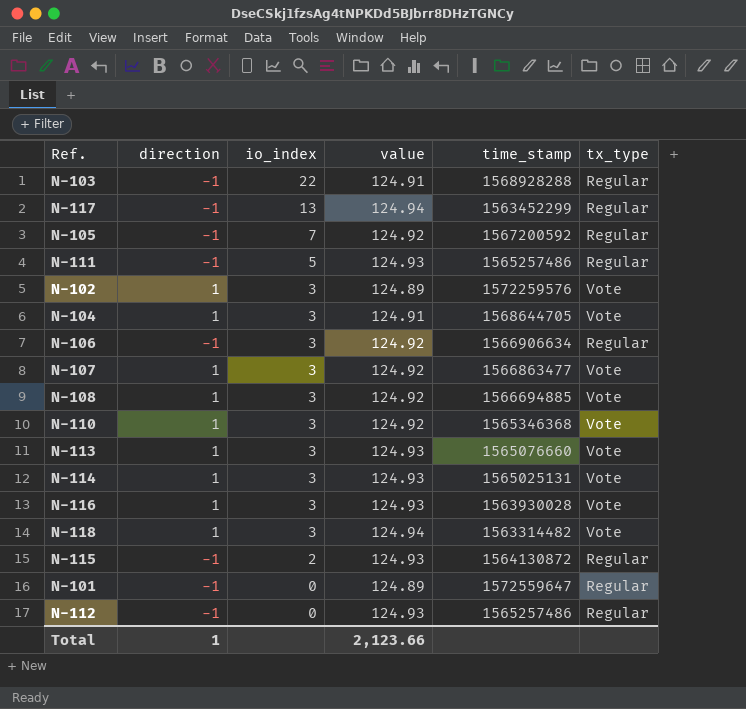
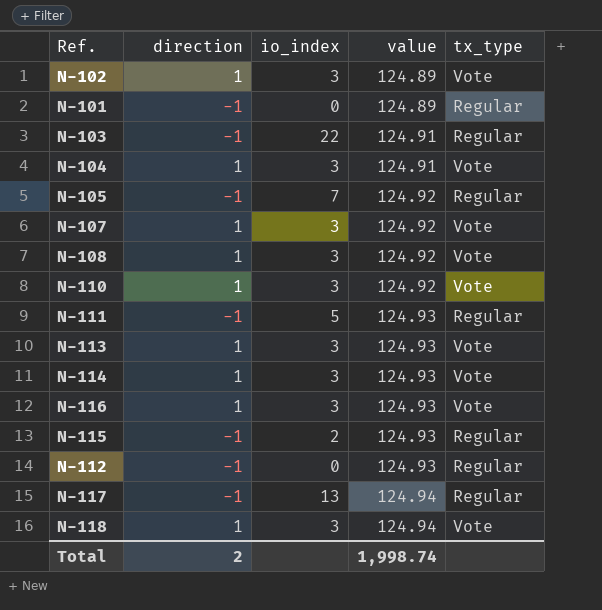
row order: io_index descending -> value ascending
column time_stamp | position: 5 -> none
row N-106: -1 | 3 | 124.92 | 1566906634 | Regular -> none
Total | direction: 1 -> 2
Total | value: 2,123.66 -> 1,998.74

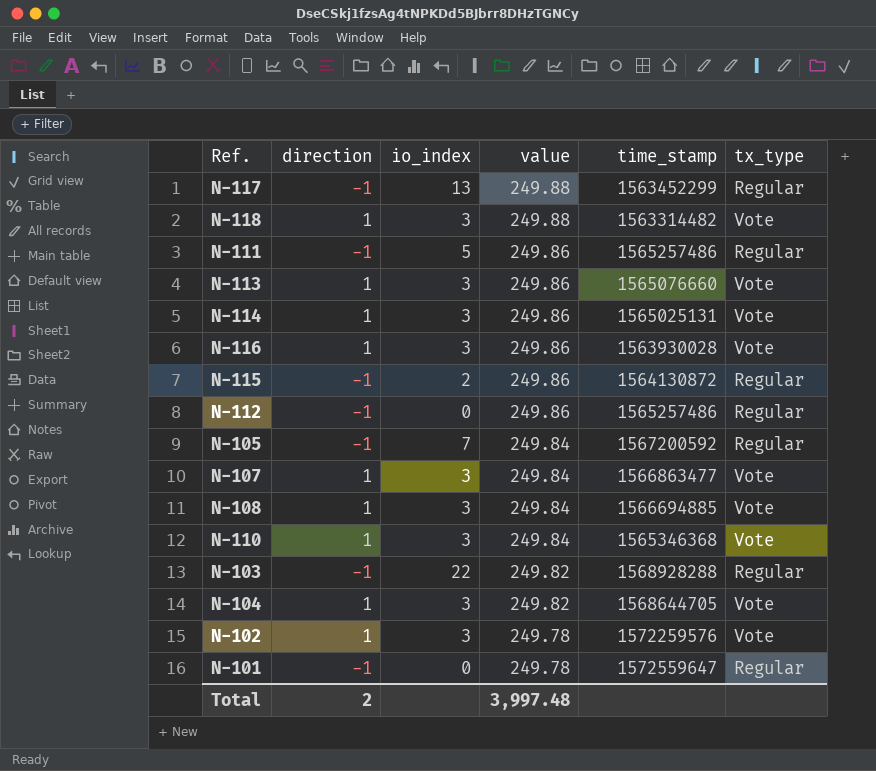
row order: value ascending -> value descending
column time_stamp | position: none -> 5
N-117 | value: 124.94 -> 249.88
N-118 | value: 124.94 -> 249.88
N-111 | value: 124.93 -> 249.86
N-113 | value: 124.93 -> 249.86
N-114 | value: 124.93 -> 249.86
N-116 | value: 124.93 -> 249.86
N-115 | value: 124.93 -> 249.86
N-112 | value: 124.93 -> 249.86
N-105 | value: 124.92 -> 249.84
N-107 | value: 124.92 -> 249.84
N-108 | value: 124.92 -> 249.84
N-110 | value: 124.92 -> 249.84
N-103 | value: 124.91 -> 249.82
N-104 | value: 124.91 -> 249.82
N-102 | value: 124.89 -> 249.78
N-101 | value: 124.89 -> 249.78
Total | value: 1,998.74 -> 3,997.48

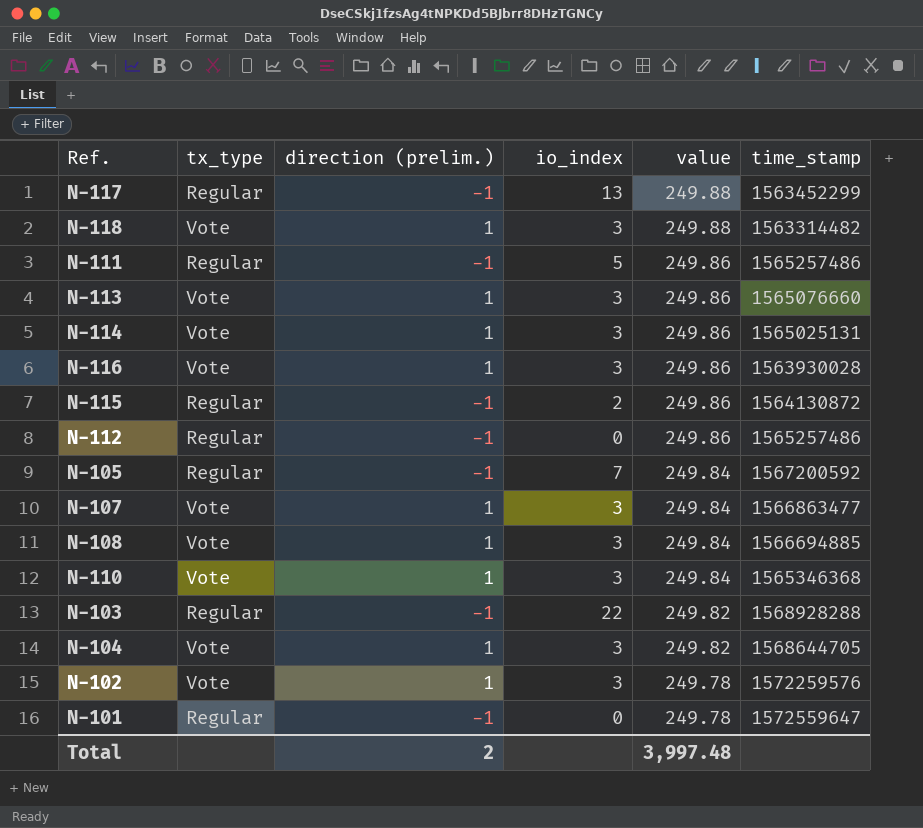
column tx_type | position: 6 -> 2
column name: direction -> direction (prelim.)

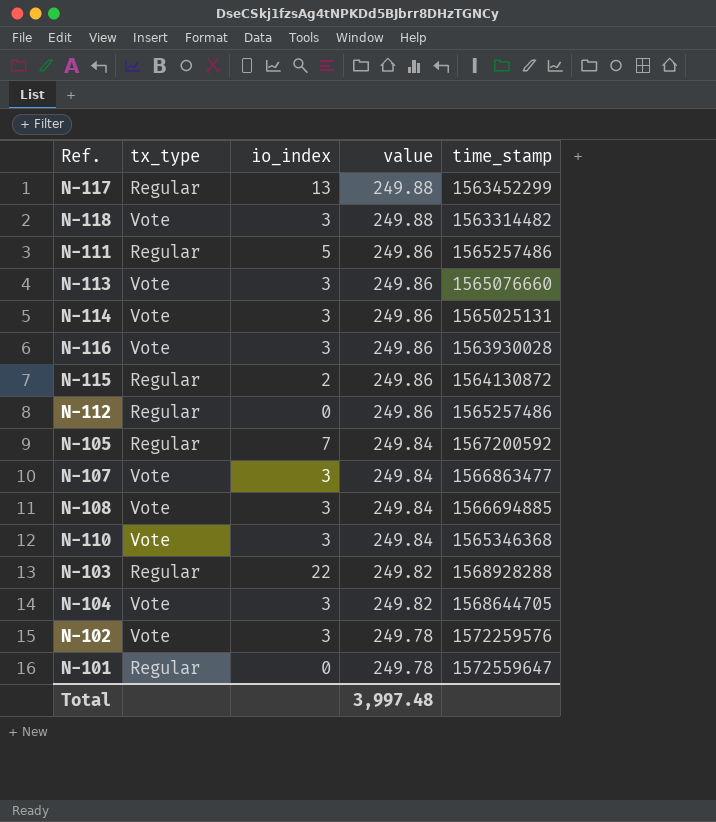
column direction (prelim.) | position: 3 -> none

